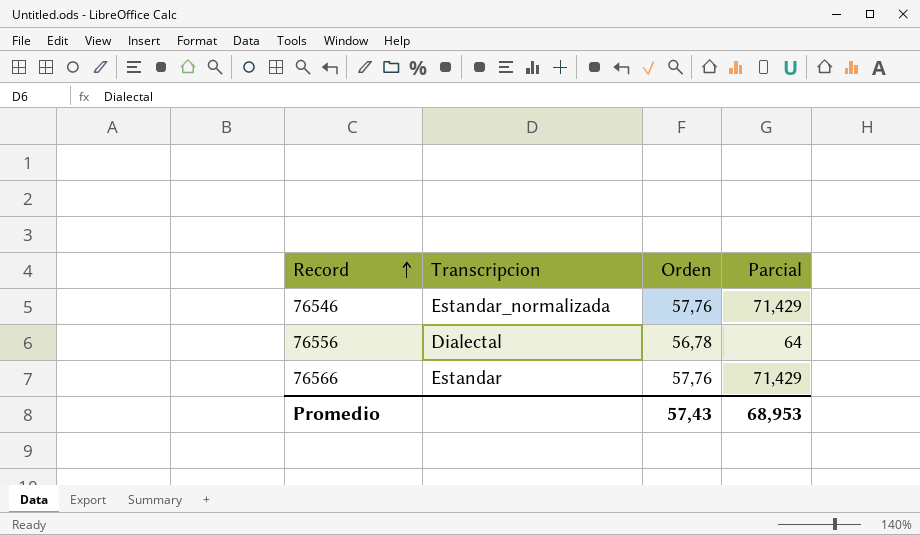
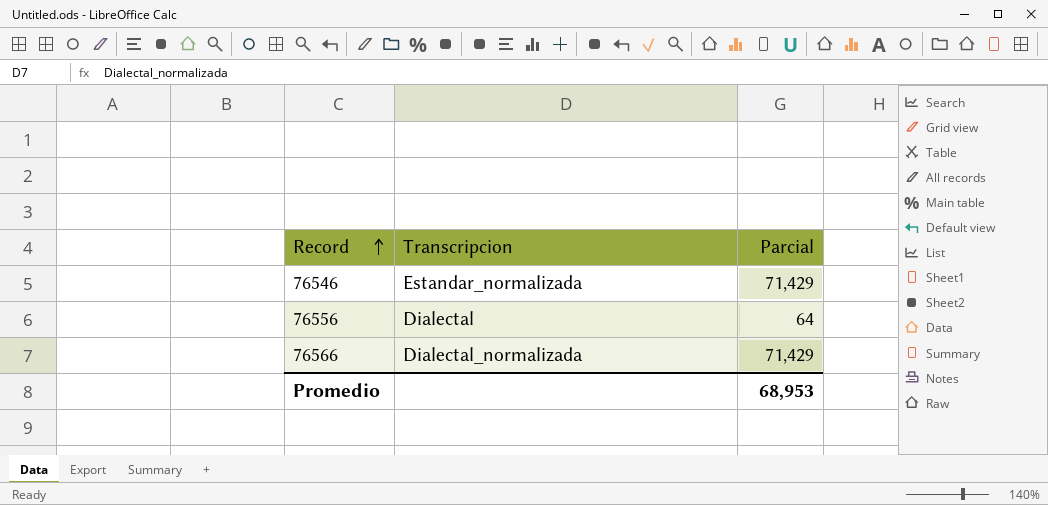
column Orden | position: 3 -> none
76566 | Transcripcion: Estandar -> Dialectal_normalizada

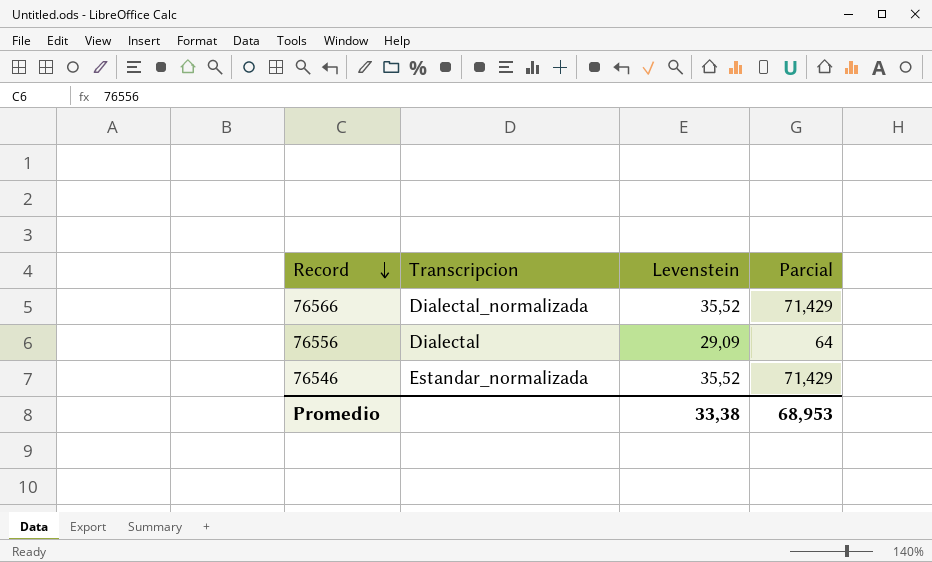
row order: Record ascending -> Record descending
column Levenstein | position: none -> 3

